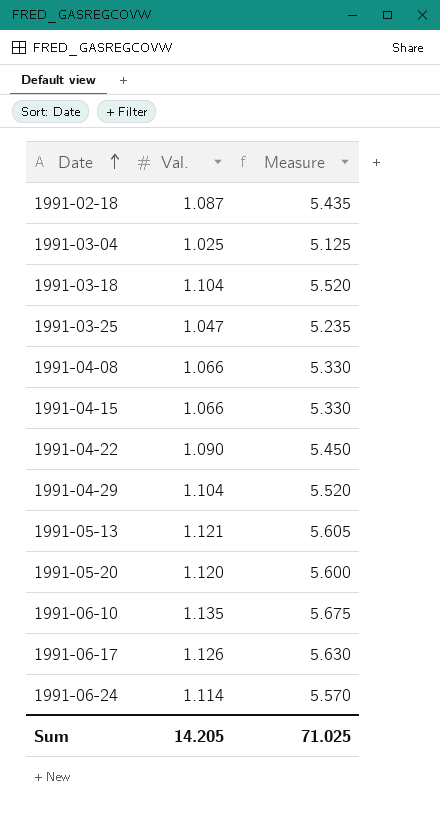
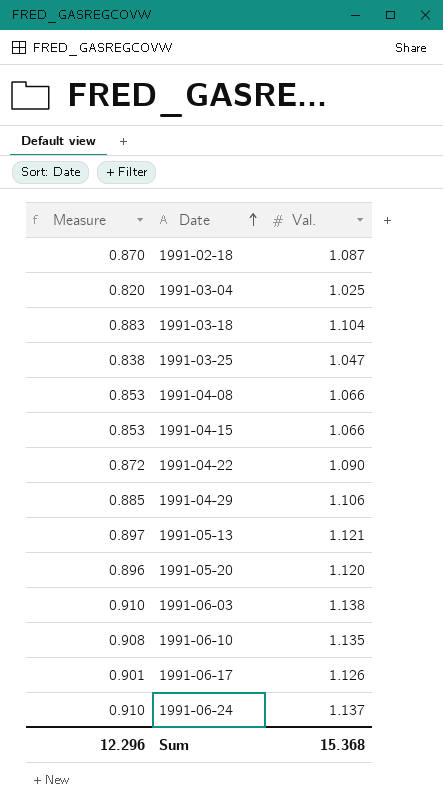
column Measure | formula: [Val.] * 5 -> [Val.] * 0.8
column Measure | position: 3 -> 1
1991-04-29 | Val.: 1.104 -> 1.106
row 1991-06-03: none -> 0.910 | 1.138
1991-06-24 | Val.: 1.114 -> 1.137
Sum | Measure: 71.025 -> 12.296
Sum | Val.: 14.205 -> 15.368

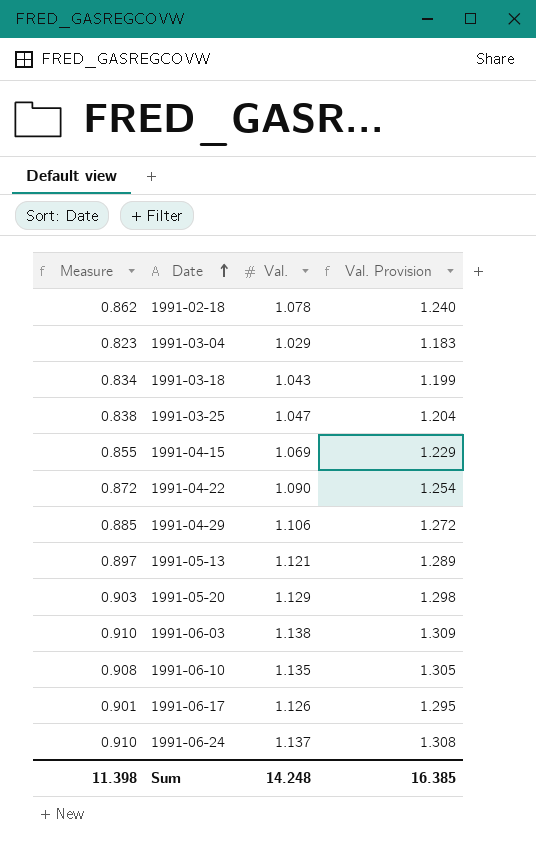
column Val. Provision | formula: none -> [Val.] * 1.15
row 1991-04-08: 0.853 | 1.066 -> none
1991-02-18 | Measure: 0.870 -> 0.862
1991-02-18 | Val.: 1.087 -> 1.078
1991-03-04 | Measure: 0.820 -> 0.823
1991-03-04 | Val.: 1.025 -> 1.029
1991-03-18 | Measure: 0.883 -> 0.834
1991-03-18 | Val.: 1.104 -> 1.043
1991-04-15 | Measure: 0.853 -> 0.855
1991-04-15 | Val.: 1.066 -> 1.069
1991-05-20 | Measure: 0.896 -> 0.903
1991-05-20 | Val.: 1.120 -> 1.129
Sum | Measure: 12.296 -> 11.398
Sum | Val.: 15.368 -> 14.248

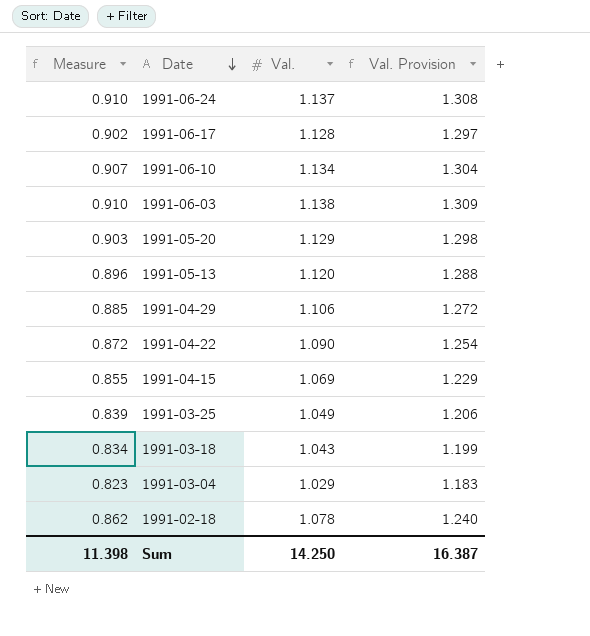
row order: Date ascending -> Date descending
1991-06-17 | Measure: 0.901 -> 0.902
1991-06-17 | Val.: 1.126 -> 1.128
1991-06-17 | Val. Provision: 1.295 -> 1.297
1991-06-10 | Measure: 0.908 -> 0.907
1991-06-10 | Val.: 1.135 -> 1.134
1991-06-10 | Val. Provision: 1.305 -> 1.304
1991-05-13 | Measure: 0.897 -> 0.896
1991-05-13 | Val.: 1.121 -> 1.120
1991-05-13 | Val. Provision: 1.289 -> 1.288
1991-03-25 | Measure: 0.838 -> 0.839
1991-03-25 | Val.: 1.047 -> 1.049
1991-03-25 | Val. Provision: 1.204 -> 1.206
Sum | Val.: 14.248 -> 14.250
Sum | Val. Provision: 16.385 -> 16.387

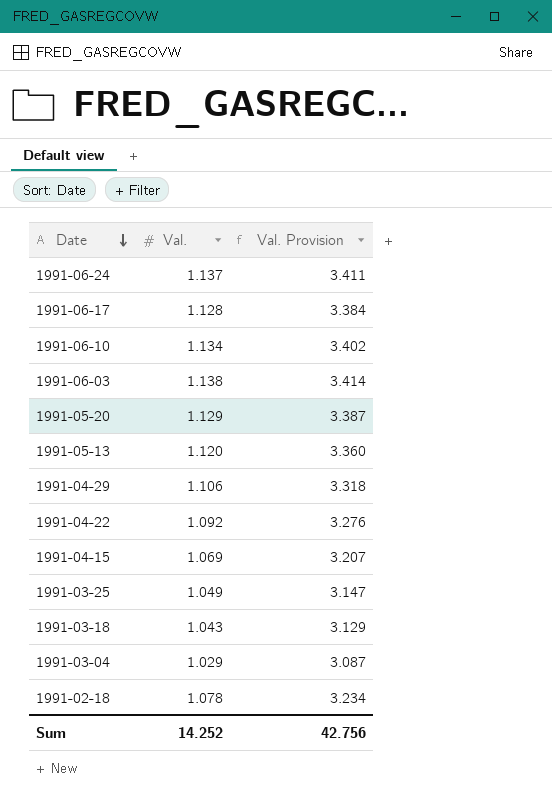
column Measure | formula: [Val.] * 0.8 -> none
column Val. Provision | formula: [Val.] * 1.15 -> [Val.] * 3
1991-04-22 | Val.: 1.090 -> 1.092
Sum | Val.: 14.250 -> 14.252
Sum | Val. Provision: 16.387 -> 42.756

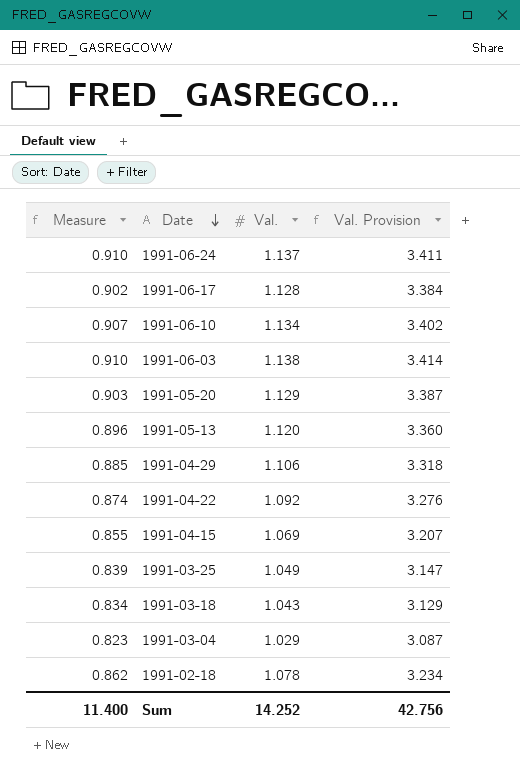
column Measure | formula: none -> [Val.] * 0.8

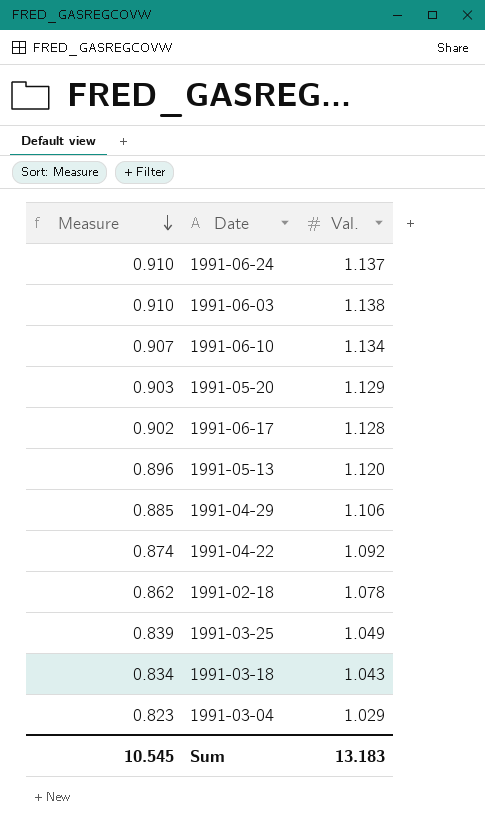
row order: Date descending -> Measure descending
column Val. Provision | formula: [Val.] * 3 -> none
row 1991-04-15: 0.855 | 1.069 | 3.207 -> none
Sum | Measure: 11.400 -> 10.545
Sum | Val.: 14.252 -> 13.183

